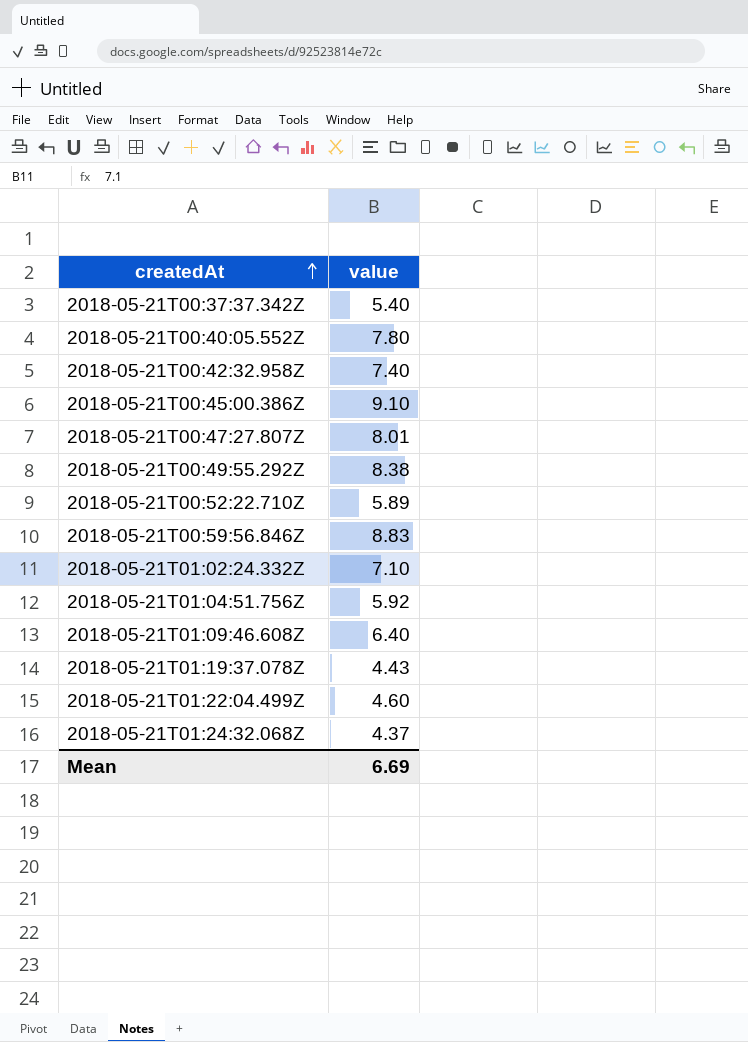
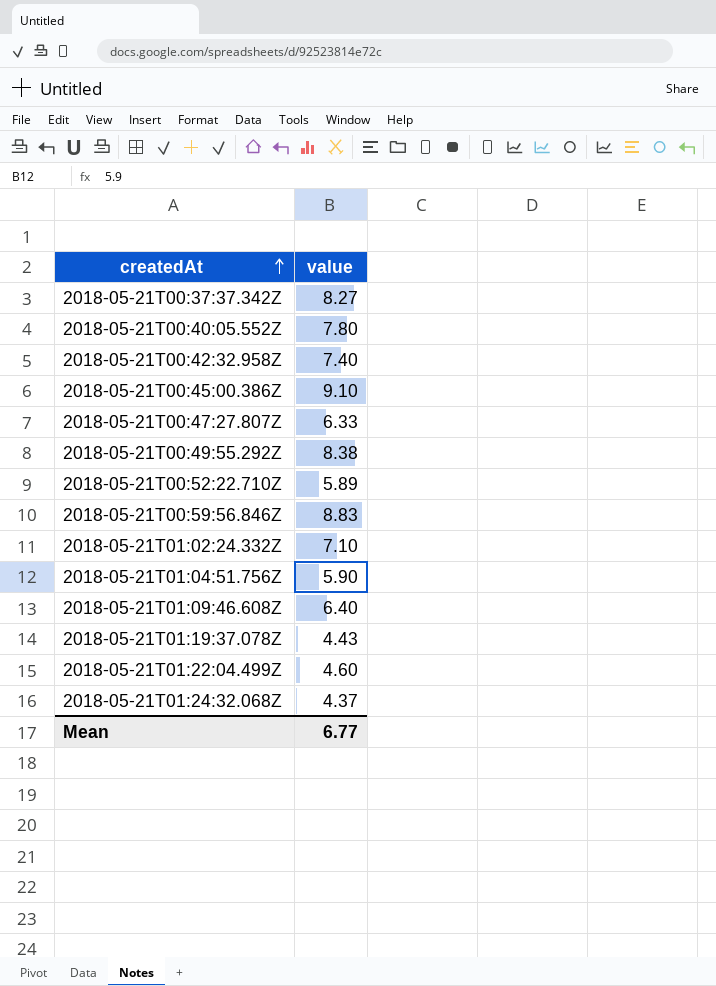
2018-05-21T00:37:37.342Z | value: 5.40 -> 8.27
2018-05-21T00:47:27.807Z | value: 8.01 -> 6.33
2018-05-21T01:04:51.756Z | value: 5.92 -> 5.90
Mean | value: 6.69 -> 6.77

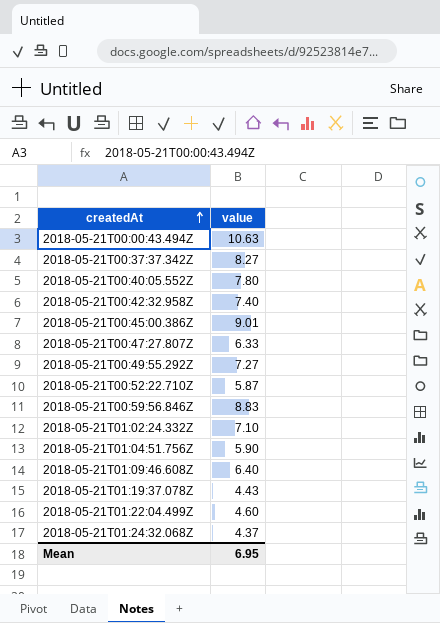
row 2018-05-21T00:00:43.494Z: none -> 10.63
2018-05-21T00:45:00.386Z | value: 9.10 -> 9.01
2018-05-21T00:49:55.292Z | value: 8.38 -> 7.27
2018-05-21T00:52:22.710Z | value: 5.89 -> 5.87
Mean | value: 6.77 -> 6.95

